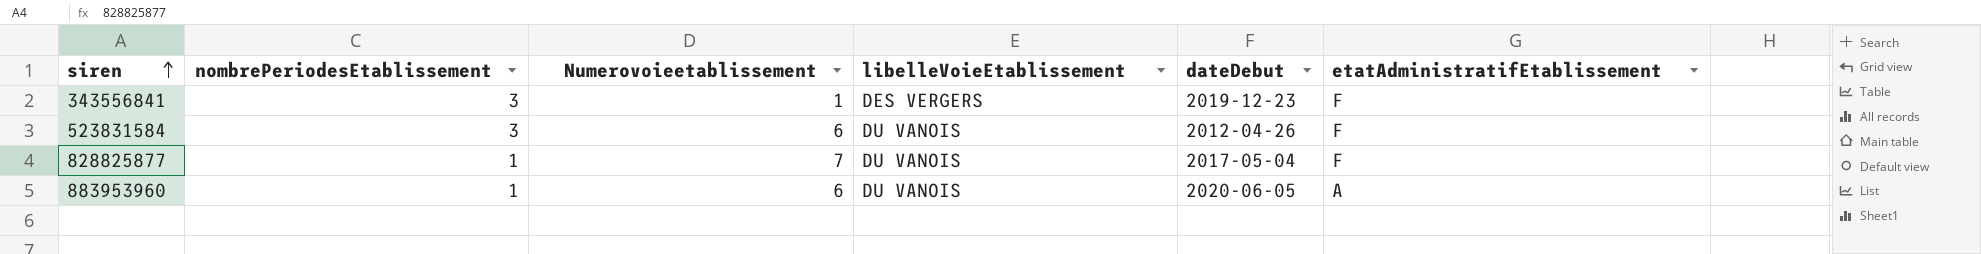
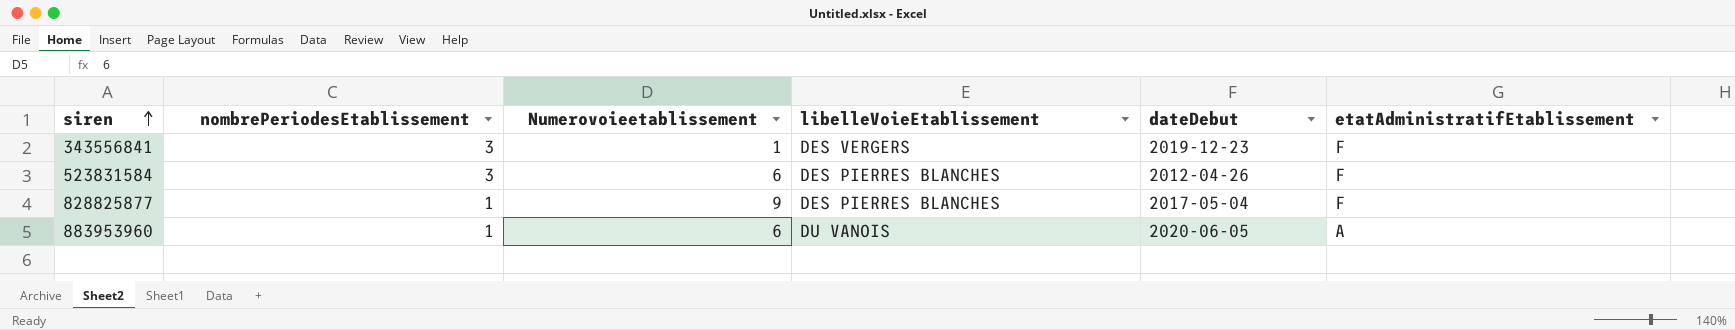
523831584 | libelleVoieEtablissement: DU VANOIS -> DES PIERRES BLANCHES
828825877 | Numerovoieetablissement: 7 -> 9
828825877 | libelleVoieEtablissement: DU VANOIS -> DES PIERRES BLANCHES

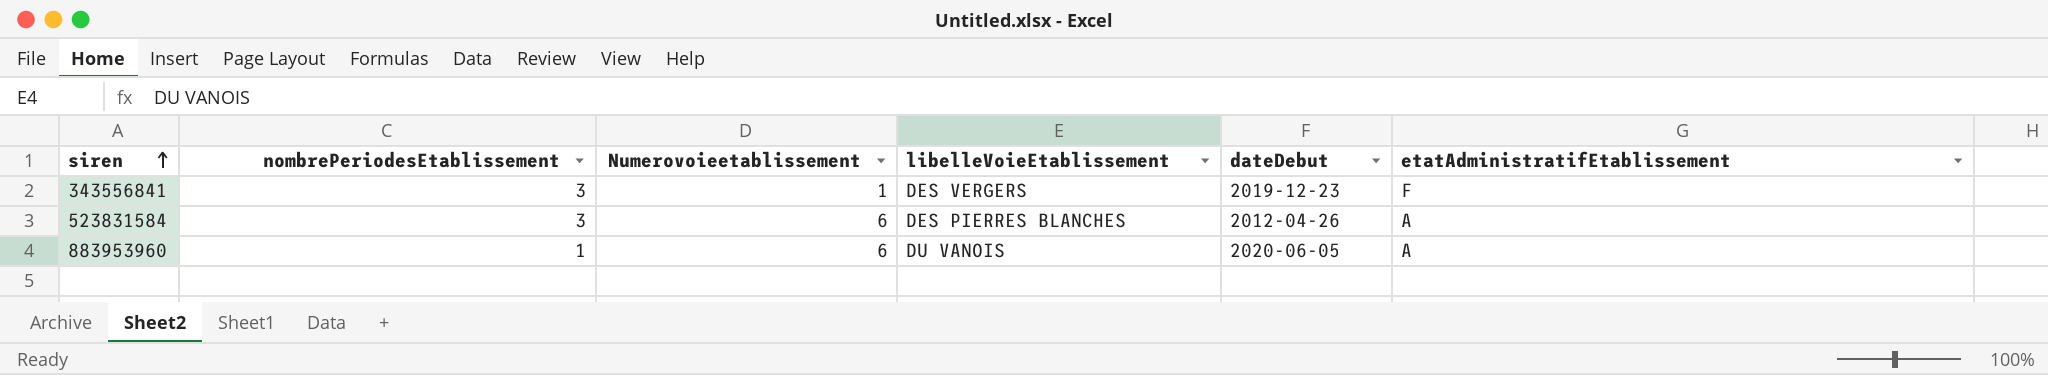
row 828825877: 1 | 9 | DES PIERRES BLANCHES | 2017-05-04 | F -> none
523831584 | etatAdministratifEtablissement: F -> A

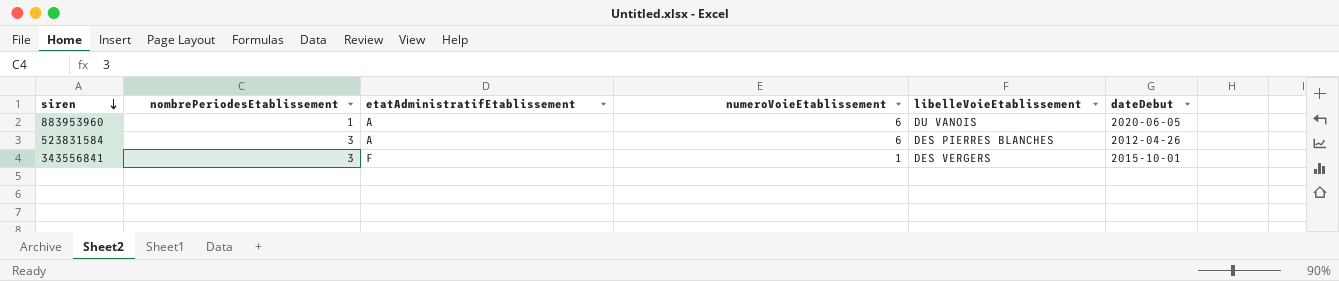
row order: siren ascending -> siren descending
column etatAdministratifEtablissement | position: 6 -> 3
column name: Numerovoieetablissement -> numeroVoieEtablissement
343556841 | dateDebut: 2019-12-23 -> 2015-10-01

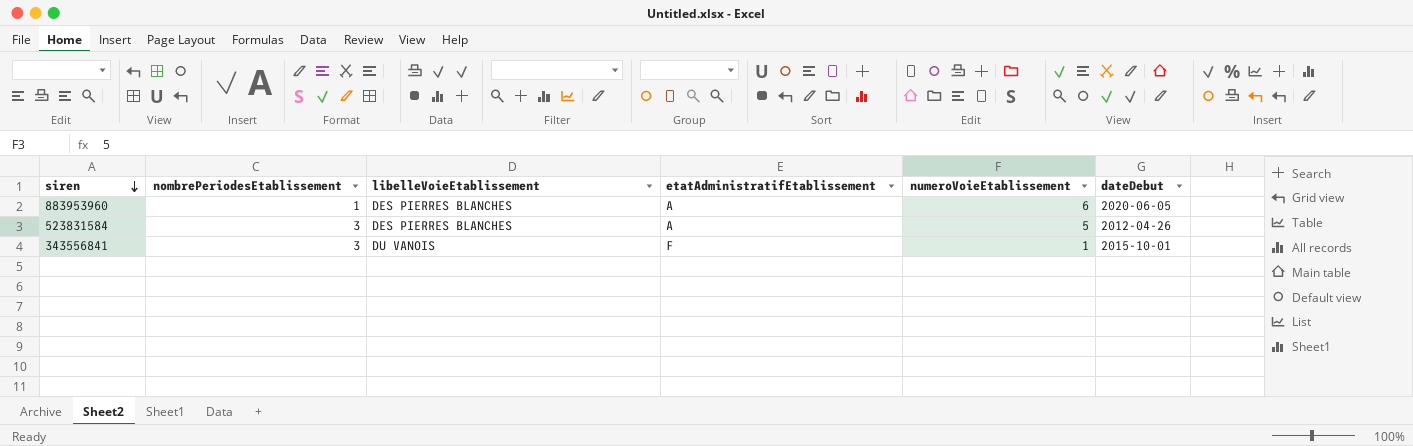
column libelleVoieEtablissement | position: 5 -> 3
883953960 | libelleVoieEtablissement: DU VANOIS -> DES PIERRES BLANCHES
523831584 | numeroVoieEtablissement: 6 -> 5
343556841 | libelleVoieEtablissement: DES VERGERS -> DU VANOIS

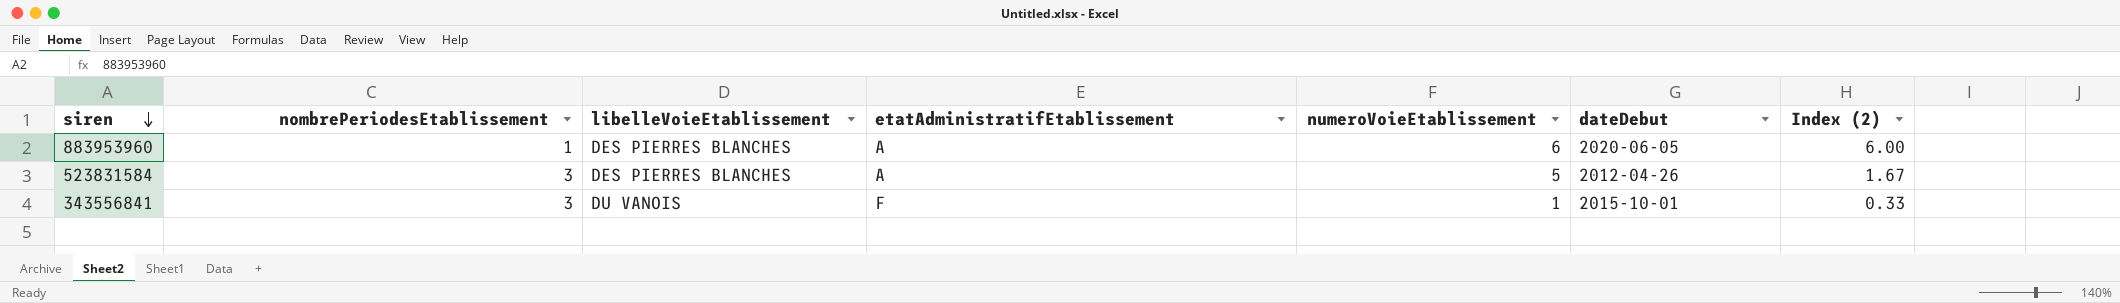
column Index (2) | formula: none -> [numeroVoieEtablissement] / [nombrePeriodesEtablissement]

